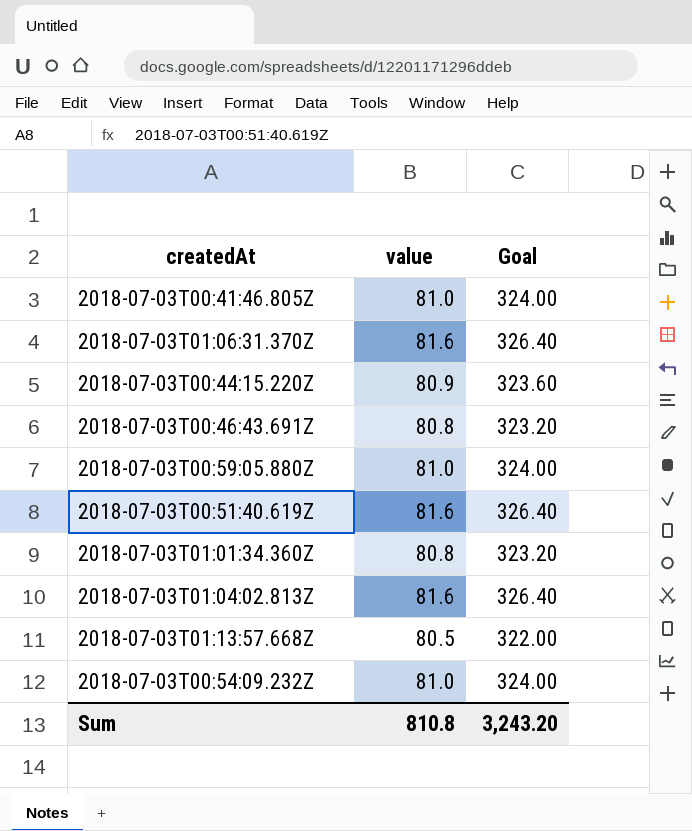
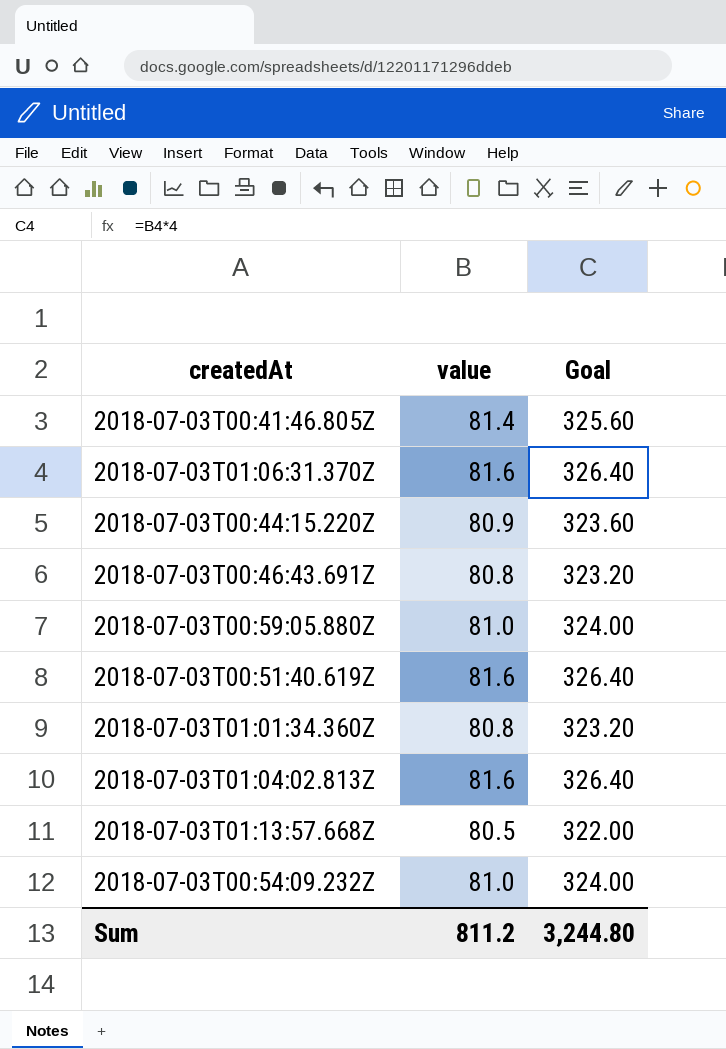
2018-07-03T00:41:46.805Z | value: 81.0 -> 81.4
2018-07-03T00:41:46.805Z | Goal: 324.00 -> 325.60
Sum | value: 810.8 -> 811.2
Sum | Goal: 3,243.20 -> 3,244.80

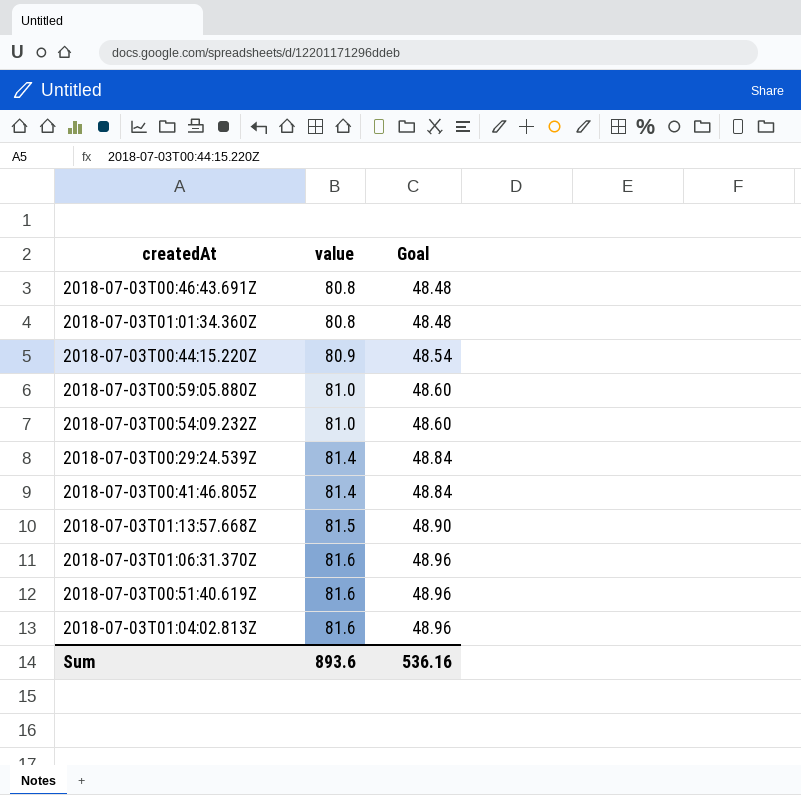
row order: none -> value ascending
column Goal | formula: [value] * 4 -> [value] * 0.6
row 2018-07-03T00:29:24.539Z: none -> 81.4 | 48.84
2018-07-03T01:13:57.668Z | value: 80.5 -> 81.5
Sum | value: 811.2 -> 893.6
Sum | Goal: 3,244.80 -> 536.16

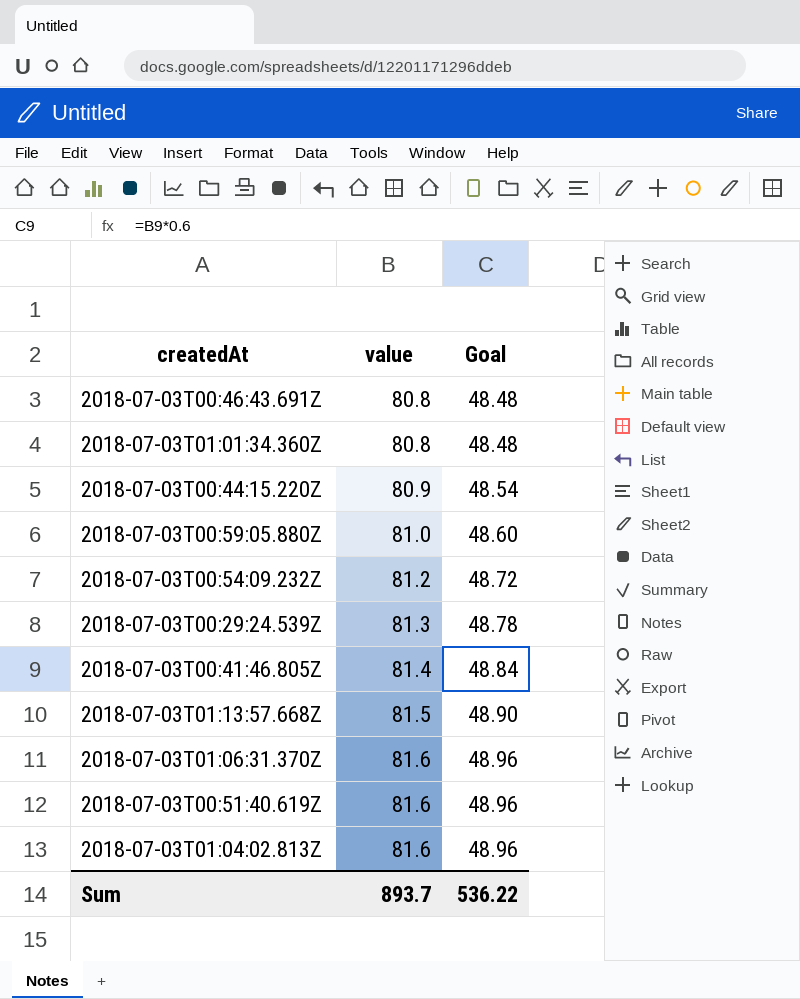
2018-07-03T00:54:09.232Z | value: 81.0 -> 81.2
2018-07-03T00:54:09.232Z | Goal: 48.60 -> 48.72
2018-07-03T00:29:24.539Z | value: 81.4 -> 81.3
2018-07-03T00:29:24.539Z | Goal: 48.84 -> 48.78
Sum | value: 893.6 -> 893.7
Sum | Goal: 536.16 -> 536.22

